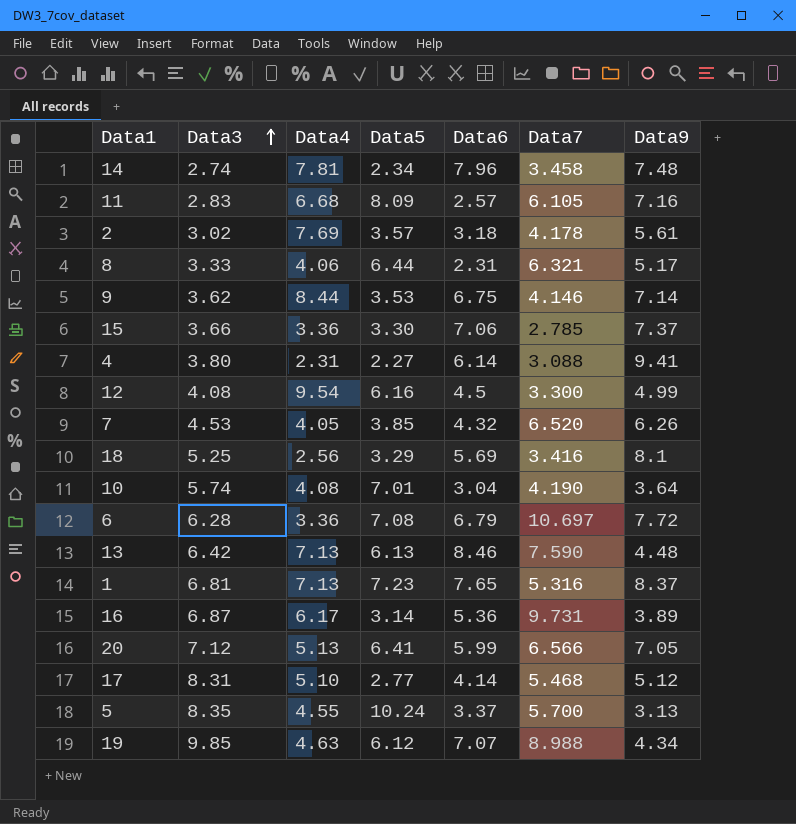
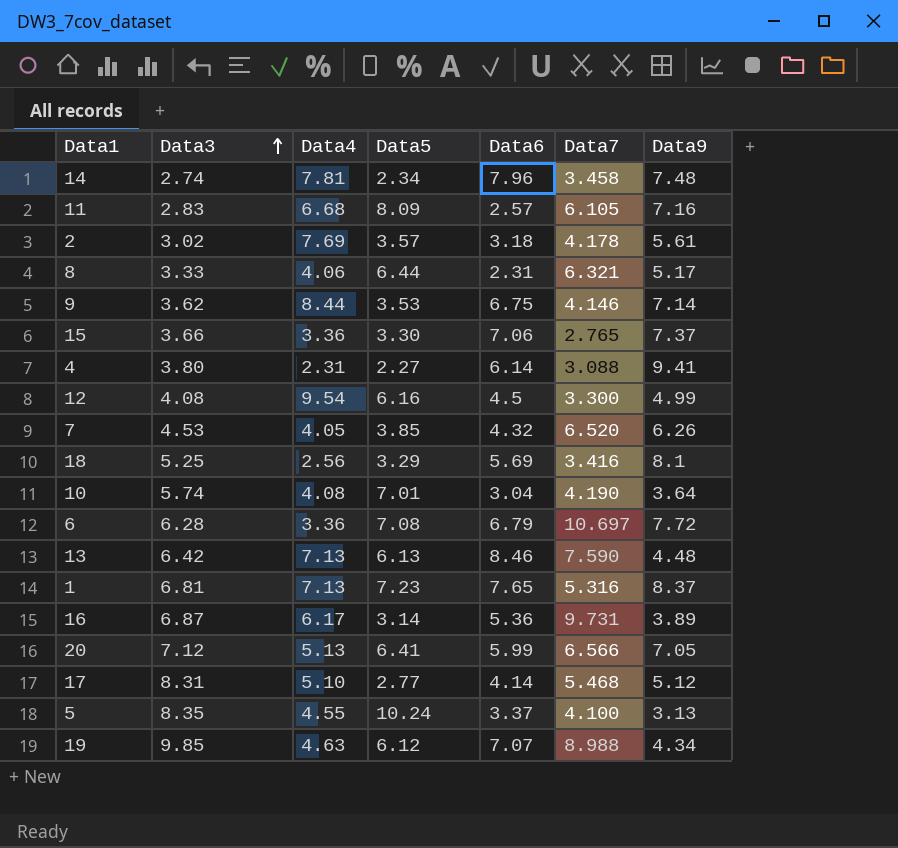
15 | Data7: 2.785 -> 2.765
5 | Data7: 5.700 -> 4.100

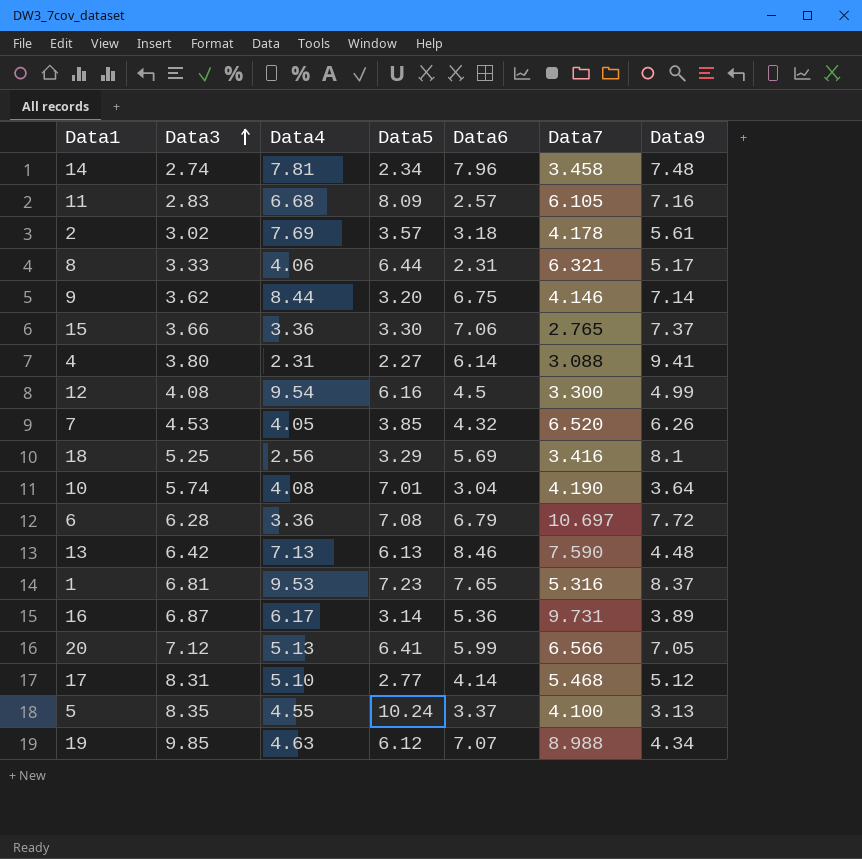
9 | Data5: 3.53 -> 3.20
1 | Data4: 7.13 -> 9.53

